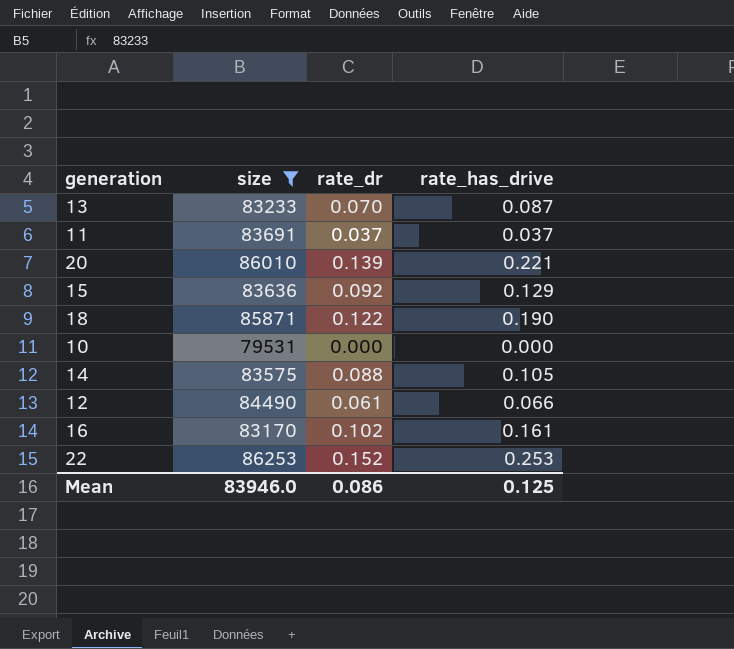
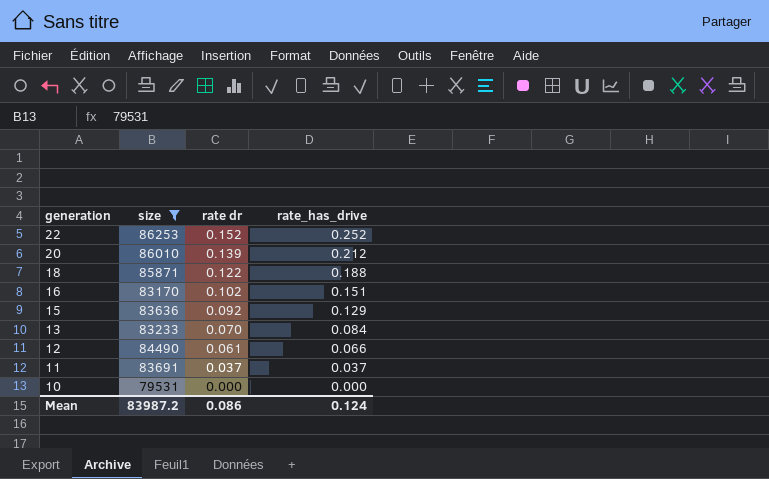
row order: none -> generation descending
column name: rate_dr -> rate dr
row 14: 83575 | 0.088 | 0.105 -> none
22 | rate_has_drive: 0.253 -> 0.252
20 | rate_has_drive: 0.221 -> 0.212
18 | rate_has_drive: 0.190 -> 0.188
16 | rate_has_drive: 0.161 -> 0.151
13 | rate_has_drive: 0.087 -> 0.084
Mean | size: 83946.0 -> 83987.2
Mean | rate_has_drive: 0.125 -> 0.124

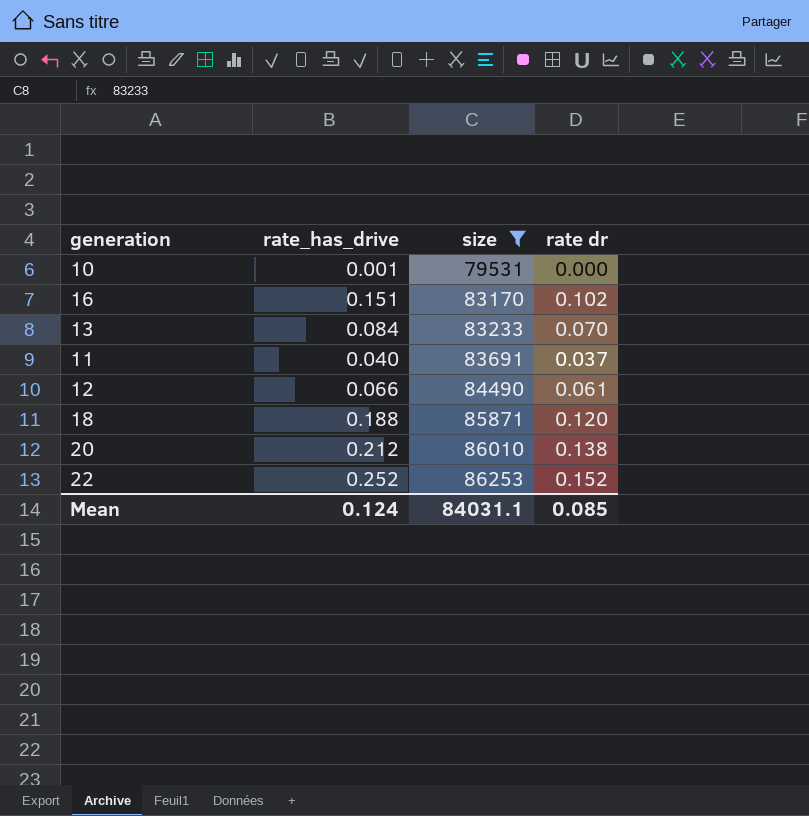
row order: generation descending -> size ascending
column rate_has_drive | position: 4 -> 2
row 15: 83636 | 0.092 | 0.129 -> none
10 | rate_has_drive: 0.000 -> 0.001
11 | rate_has_drive: 0.037 -> 0.040
18 | rate dr: 0.122 -> 0.120
20 | rate dr: 0.139 -> 0.138
Mean | size: 83987.2 -> 84031.1
Mean | rate dr: 0.086 -> 0.085

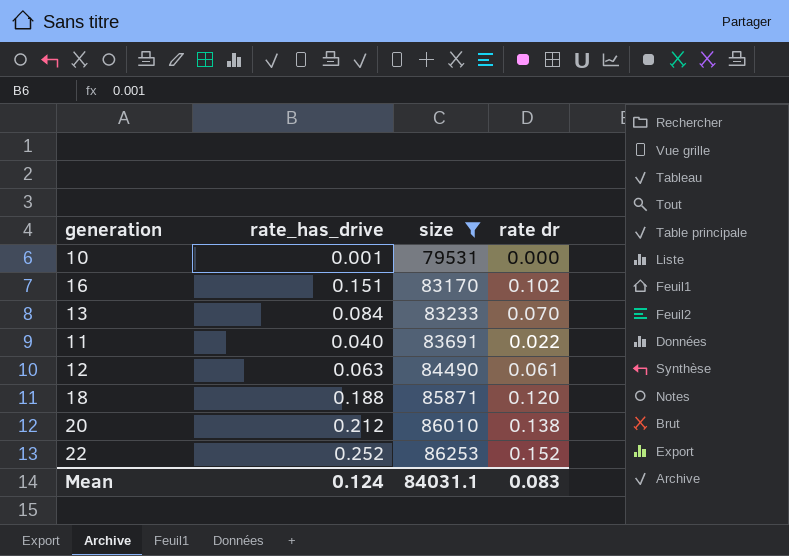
11 | rate dr: 0.037 -> 0.022
12 | rate_has_drive: 0.066 -> 0.063
Mean | rate dr: 0.085 -> 0.083

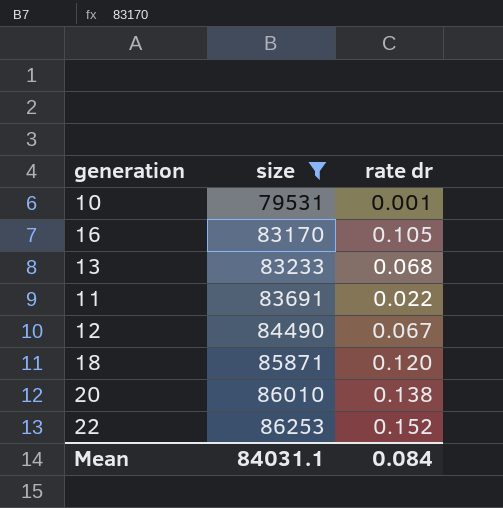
column rate_has_drive | position: 2 -> none
10 | rate dr: 0.000 -> 0.001
16 | rate dr: 0.102 -> 0.105
13 | rate dr: 0.070 -> 0.068
12 | rate dr: 0.061 -> 0.067
Mean | rate dr: 0.083 -> 0.084

